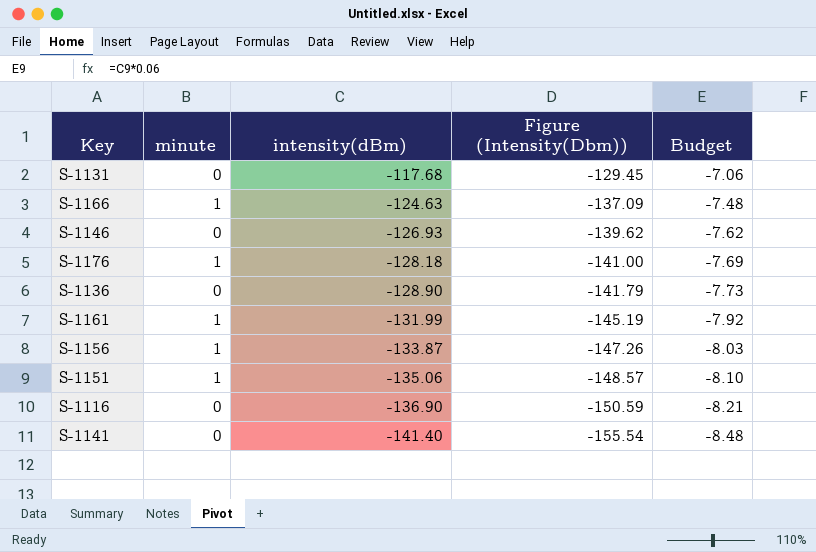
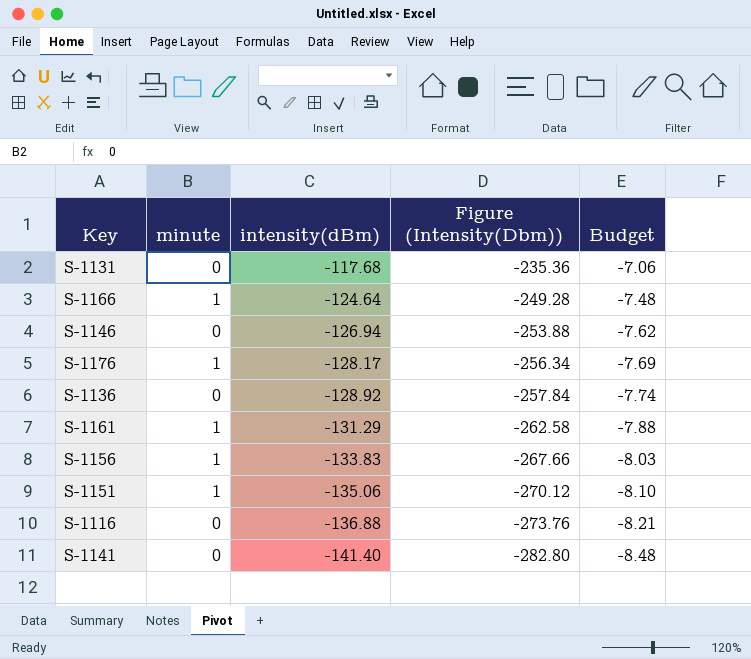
column Figure (Intensity(Dbm)) | formula: [intensity(dBm)] * 1.1 -> [intensity(dBm)] * 2
S-1166 | intensity(dBm): -124.63 -> -124.64
S-1146 | intensity(dBm): -126.93 -> -126.94
S-1176 | intensity(dBm): -128.18 -> -128.17
S-1136 | intensity(dBm): -128.90 -> -128.92
S-1136 | Budget: -7.73 -> -7.74
S-1161 | intensity(dBm): -131.99 -> -131.29
S-1161 | Budget: -7.92 -> -7.88
S-1156 | intensity(dBm): -133.87 -> -133.83
S-1116 | intensity(dBm): -136.90 -> -136.88

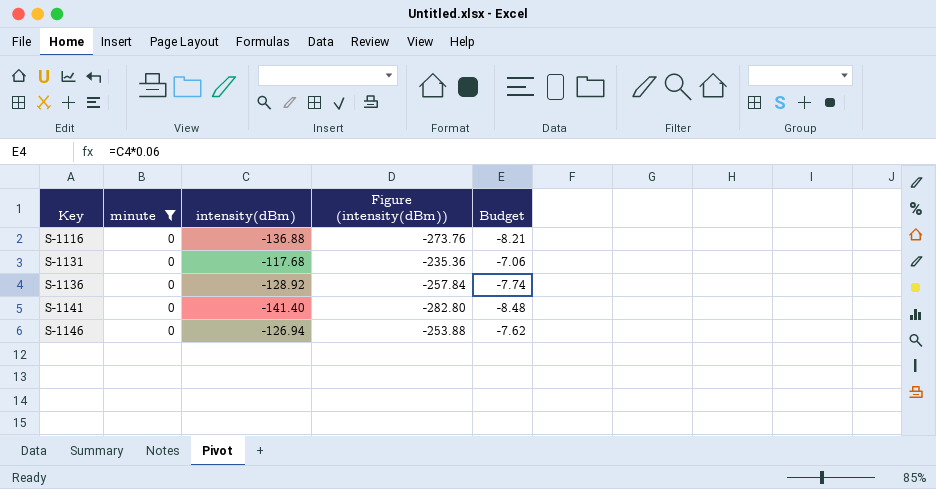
filter: none -> minute = 0
row order: intensity(dBm) descending -> Key ascending
column name: Figure (Intensity(Dbm)) -> Figure (intensity(dBm))

